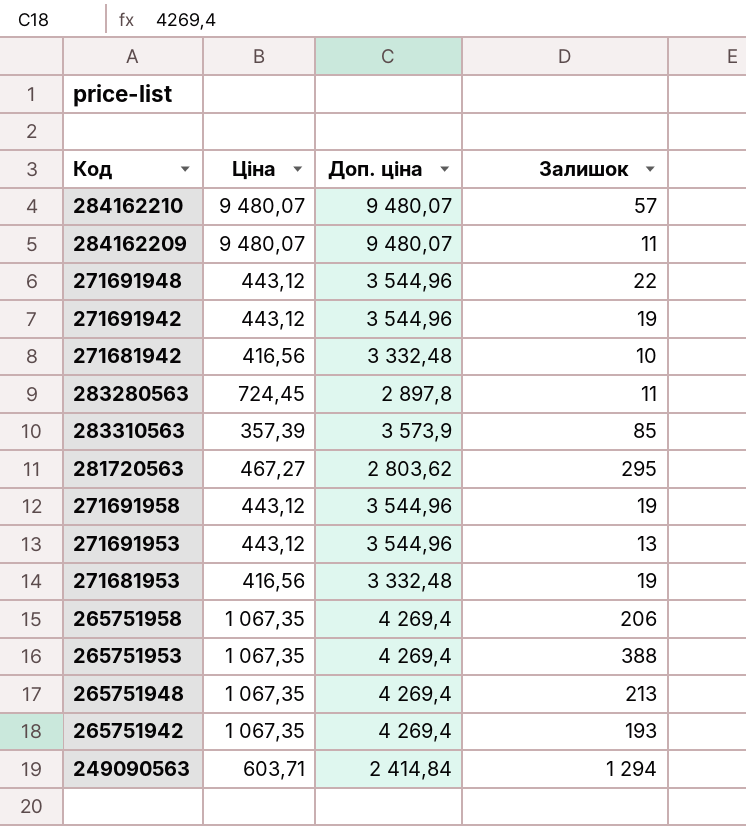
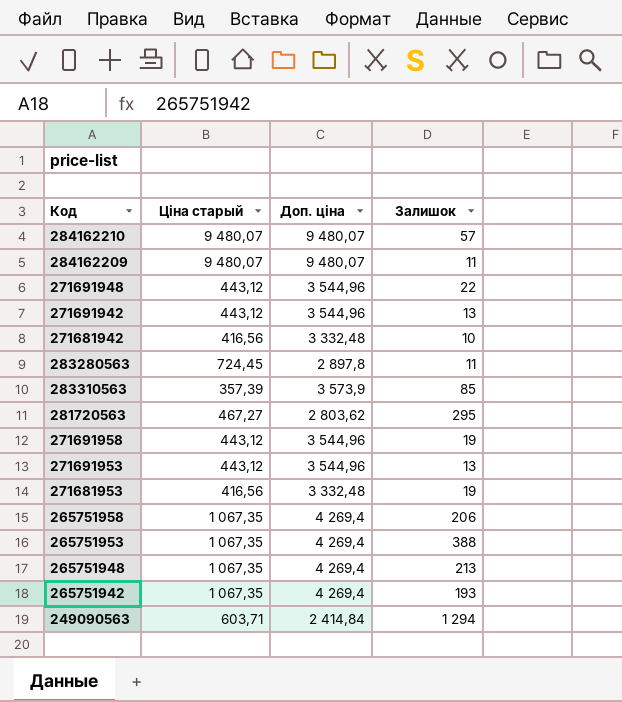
column name: Ціна -> Ціна старый
271691942 | Залишок: 19 -> 13

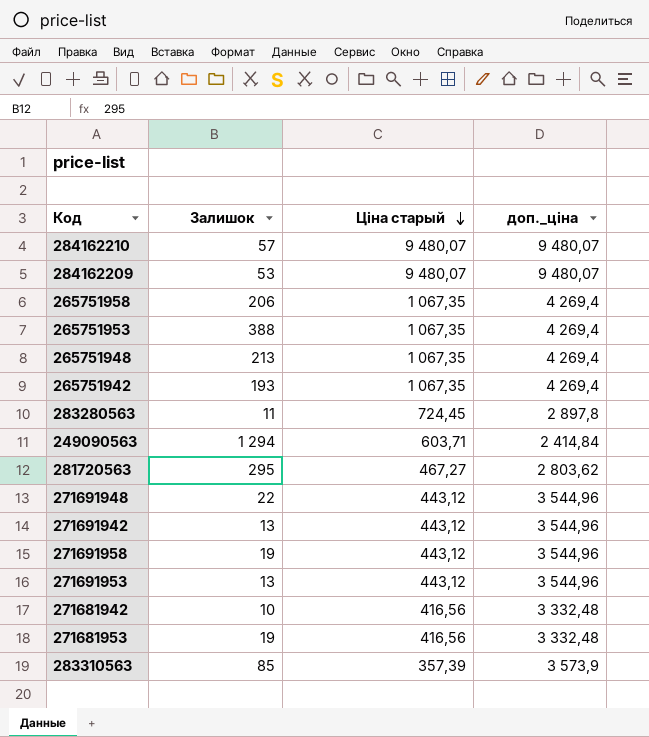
row order: none -> Ціна старый descending
column Залишок | position: 4 -> 2
column name: Доп. ціна -> доп._ціна
284162209 | Залишок: 11 -> 53

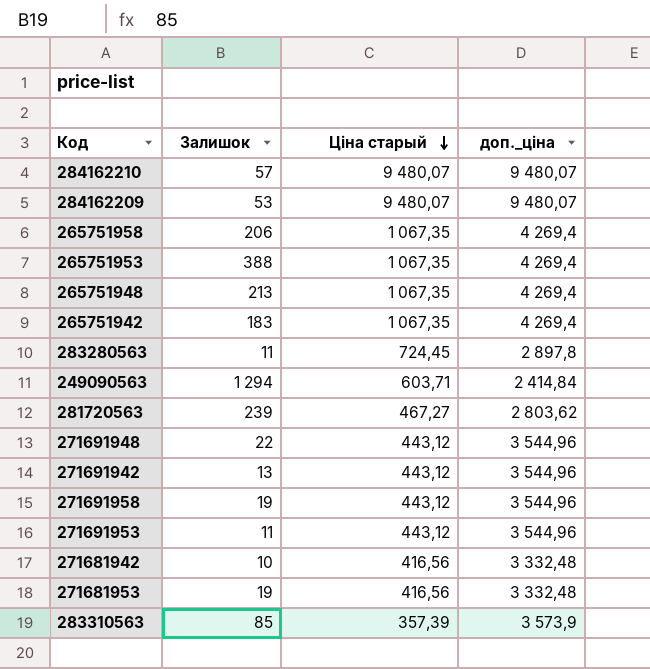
265751942 | Залишок: 193 -> 183
281720563 | Залишок: 295 -> 239
271691953 | Залишок: 13 -> 11

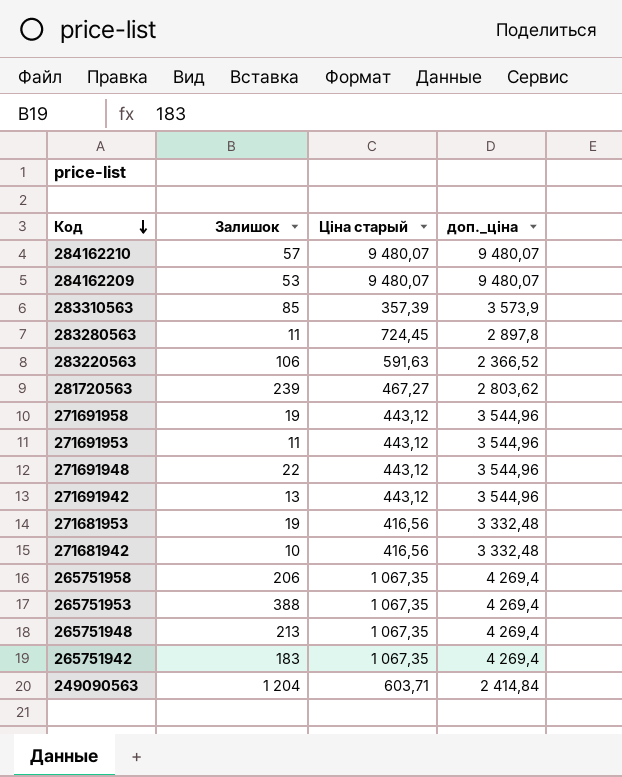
row order: Ціна старый descending -> Код descending
row 283220563: none -> 106 | 591,63 | 2 366,52
249090563 | Залишок: 1 294 -> 1 204

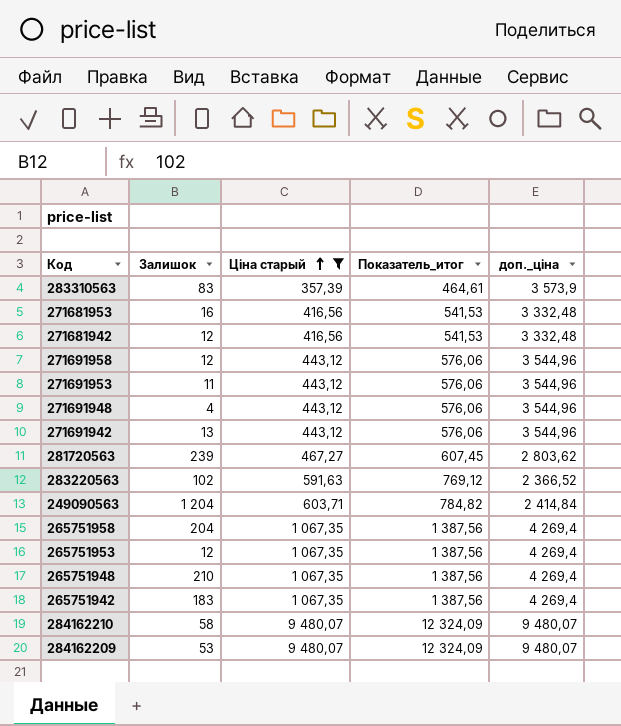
filter: none -> Ціна старый != 724,45
row order: Код descending -> Ціна старый ascending
column Показатель_итог | formula: none -> [Ціна старый] * 1,3
283310563 | Залишок: 85 -> 83
271681953 | Залишок: 19 -> 16
271681942 | Залишок: 10 -> 12
271691958 | Залишок: 19 -> 12
271691948 | Залишок: 22 -> 4
283220563 | Залишок: 106 -> 102
265751958 | Залишок: 206 -> 204
265751953 | Залишок: 388 -> 12
265751948 | Залишок: 213 -> 210
284162210 | Залишок: 57 -> 58

